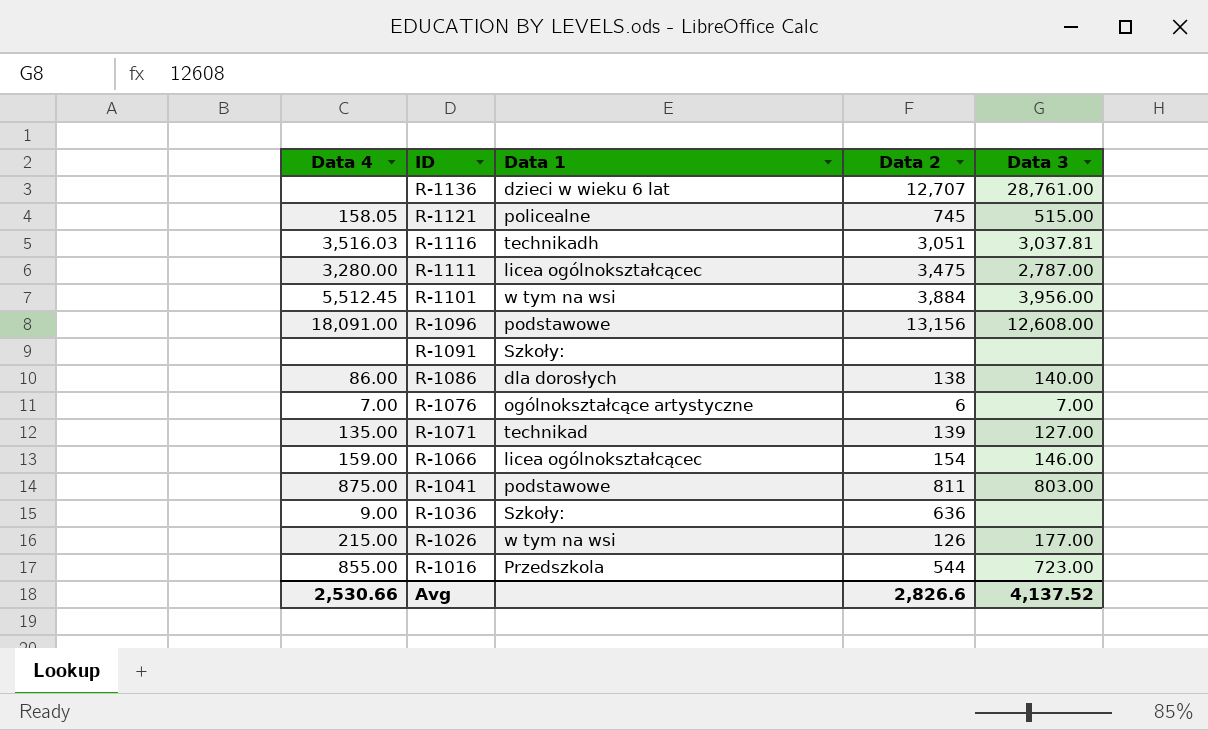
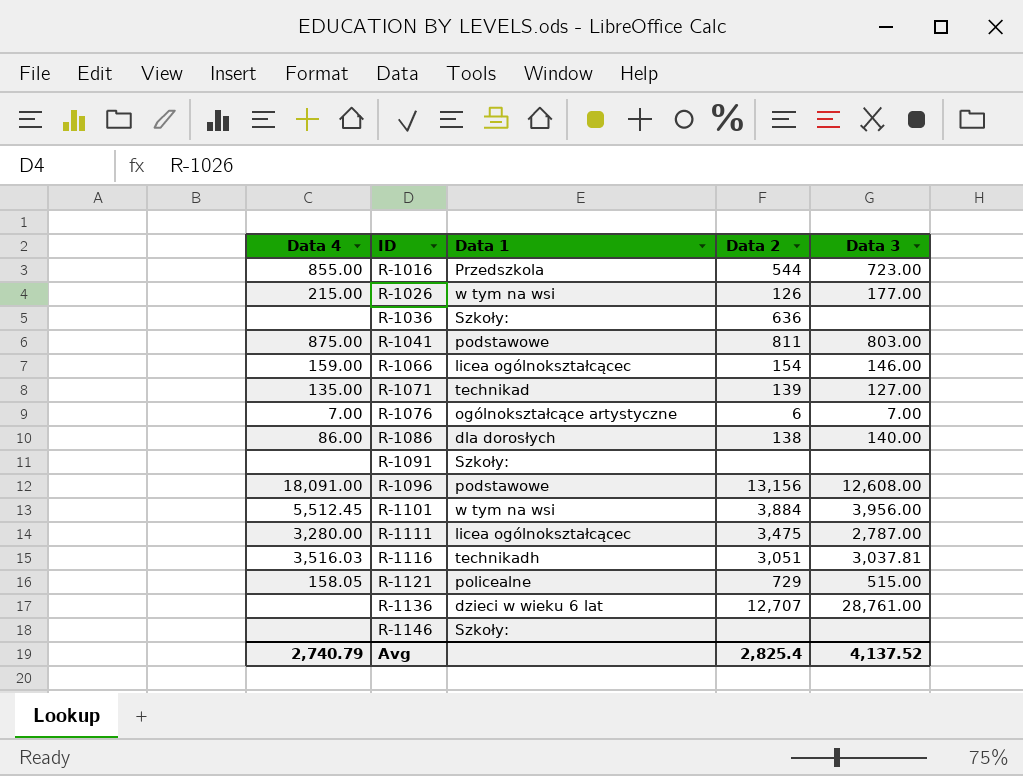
row order: ID descending -> ID ascending
R-1036 | Data 4: 9.00 -> none
R-1121 | Data 2: 745 -> 729
row R-1146: none -> none | Szkoły: | none | none
Avg | Data 4: 2,530.66 -> 2,740.79
Avg | Data 2: 2,826.6 -> 2,825.4

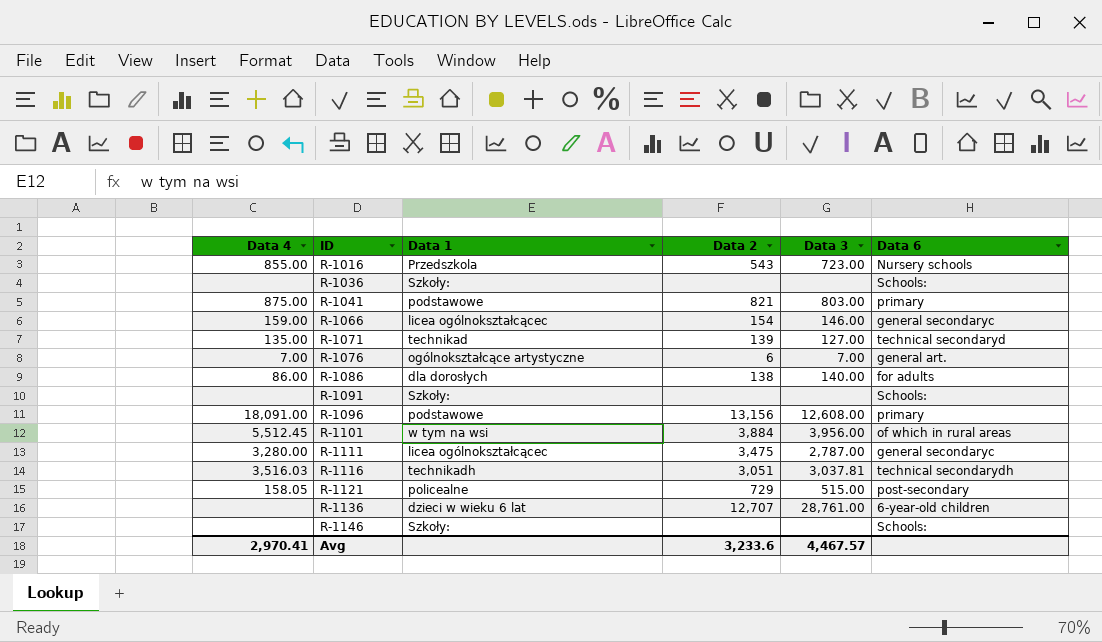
column Data 6 | position: none -> 6
row R-1026: 215.00 | w tym na wsi | 126 | 177.00 -> none
R-1016 | Data 2: 544 -> 543
R-1036 | Data 2: 636 -> none
R-1041 | Data 2: 811 -> 821
Avg | Data 4: 2,740.79 -> 2,970.41
Avg | Data 2: 2,825.4 -> 3,233.6
Avg | Data 3: 4,137.52 -> 4,467.57

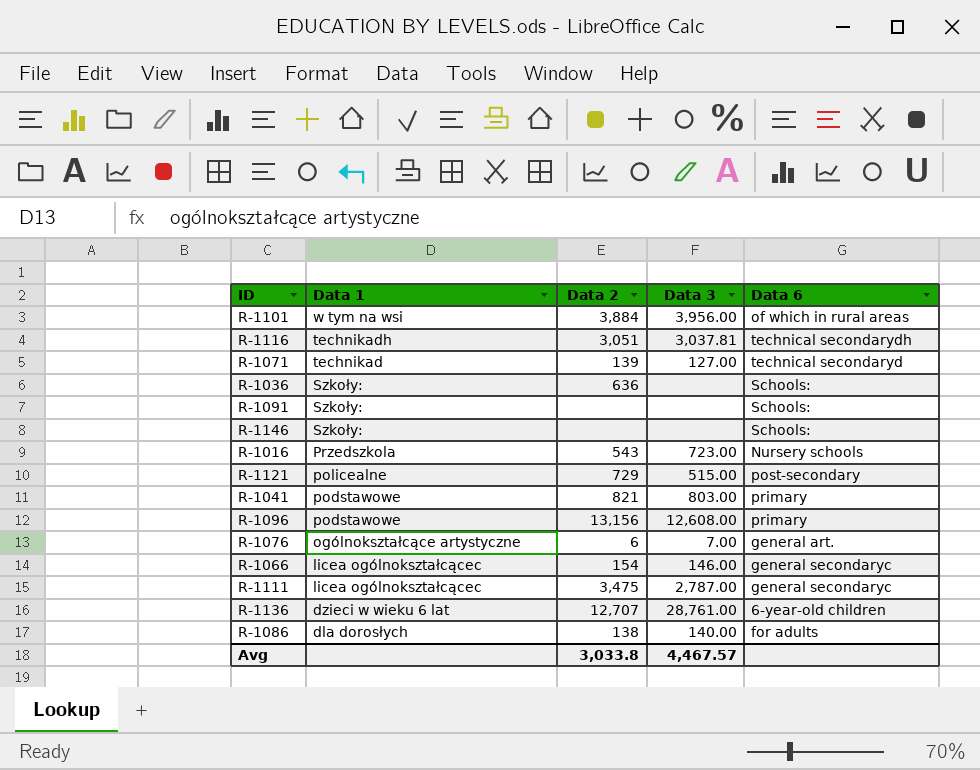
row order: ID ascending -> Data 1 descending
column Data 4 | position: 1 -> none
R-1036 | Data 2: none -> 636
Avg | Data 2: 3,233.6 -> 3,033.8

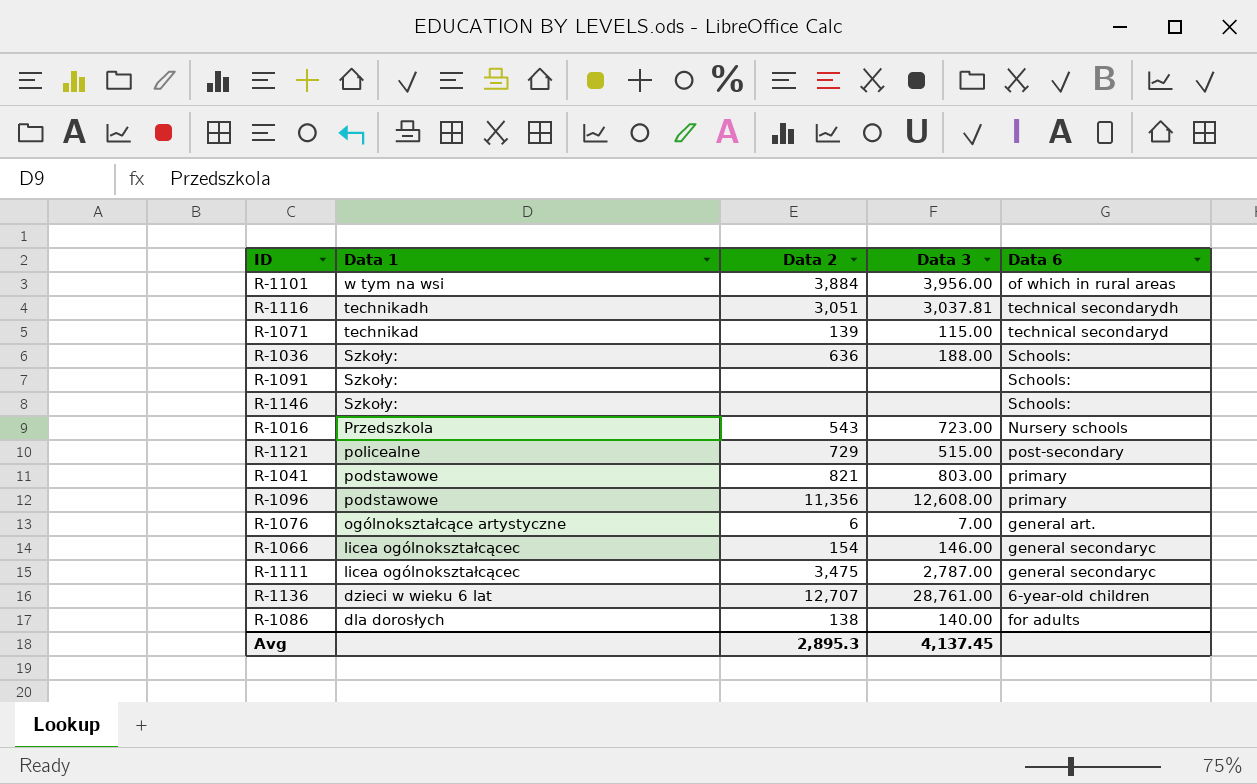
R-1071 | Data 3: 127.00 -> 115.00
R-1036 | Data 3: none -> 188.00
R-1096 | Data 2: 13,156 -> 11,356
Avg | Data 2: 3,033.8 -> 2,895.3
Avg | Data 3: 4,467.57 -> 4,137.45

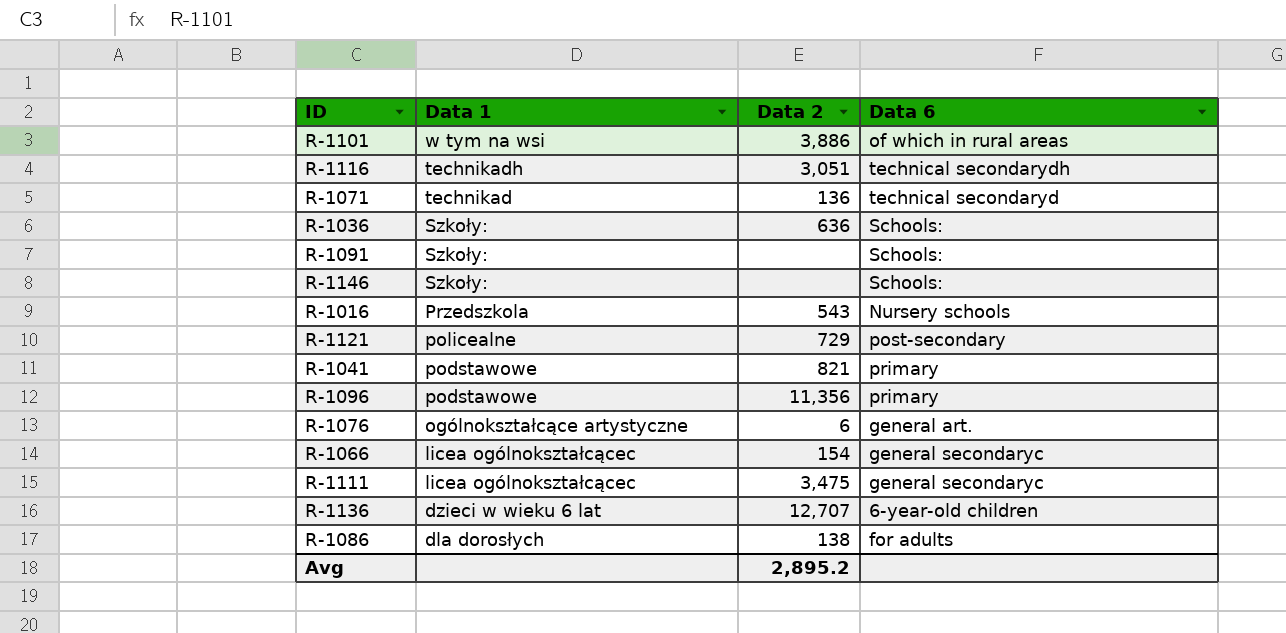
column Data 3 | position: 4 -> none
R-1101 | Data 2: 3,884 -> 3,886
R-1071 | Data 2: 139 -> 136
Avg | Data 2: 2,895.3 -> 2,895.2

